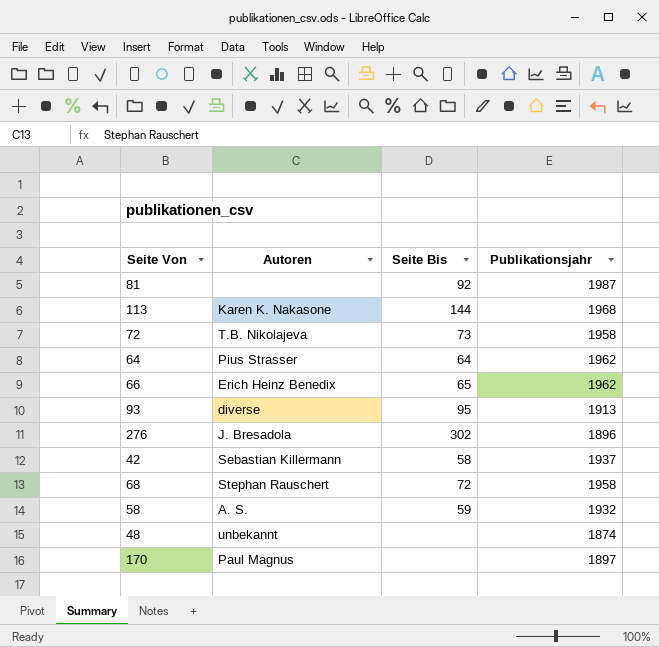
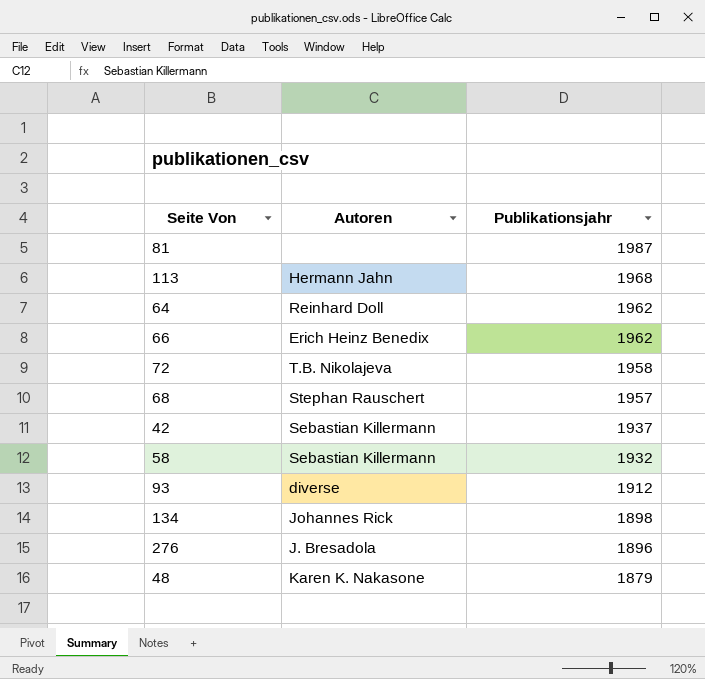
row order: none -> Publikationsjahr descending
column Seite Bis | position: 3 -> none
row 170: Paul Magnus | none | 1897 -> none
113 | Autoren: Karen K. Nakasone -> Hermann Jahn
64 | Autoren: Pius Strasser -> Reinhard Doll
68 | Publikationsjahr: 1958 -> 1957
58 | Autoren: A. S. -> Sebastian Killermann
93 | Publikationsjahr: 1913 -> 1912
row 134: none -> Johannes Rick | 1898
48 | Autoren: unbekannt -> Karen K. Nakasone
48 | Publikationsjahr: 1874 -> 1879

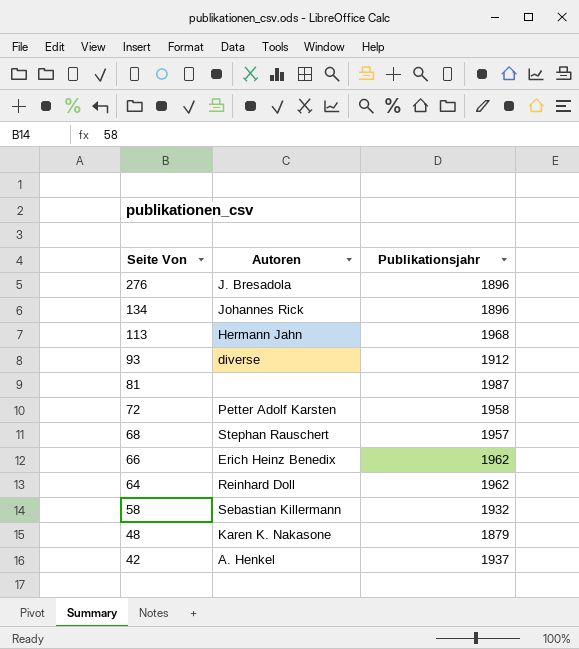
row order: Publikationsjahr descending -> Seite Von descending
134 | Publikationsjahr: 1898 -> 1896
72 | Autoren: T.B. Nikolajeva -> Petter Adolf Karsten
42 | Autoren: Sebastian Killermann -> A. Henkel

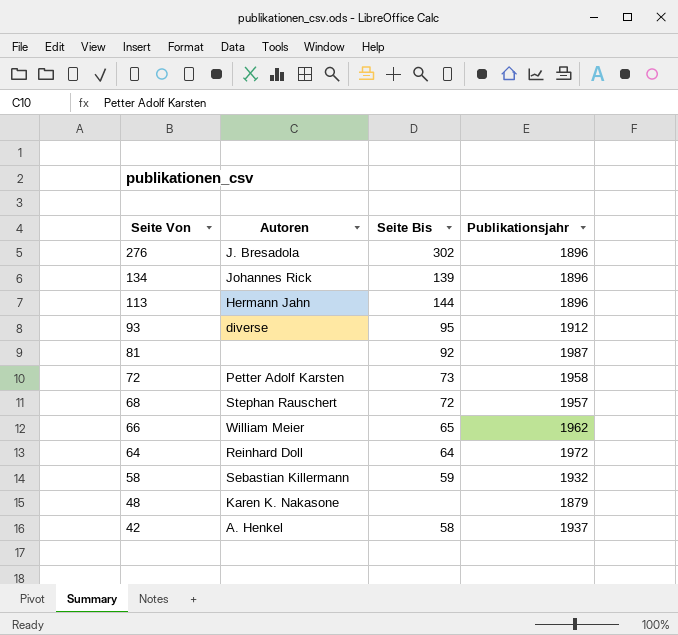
column Seite Bis | position: none -> 3
113 | Publikationsjahr: 1968 -> 1896
66 | Autoren: Erich Heinz Benedix -> William Meier
64 | Publikationsjahr: 1962 -> 1972

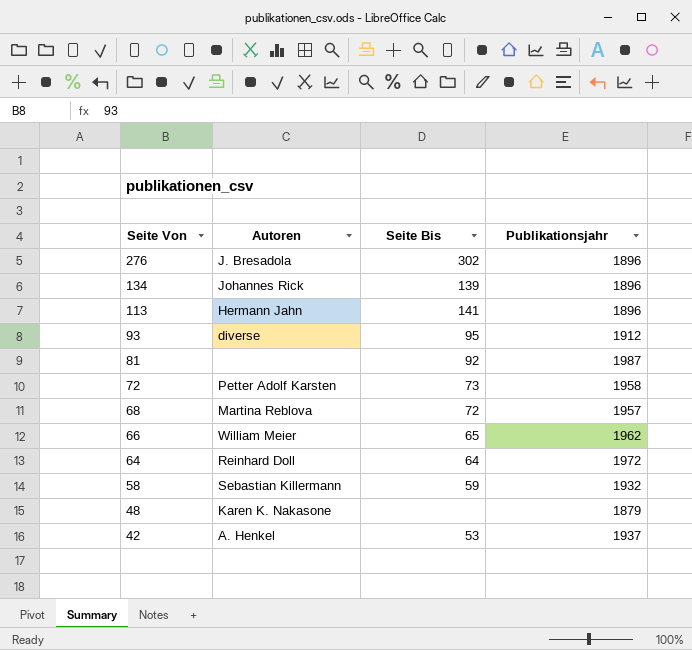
113 | Seite Bis: 144 -> 141
68 | Autoren: Stephan Rauschert -> Martina Reblova
42 | Seite Bis: 58 -> 53

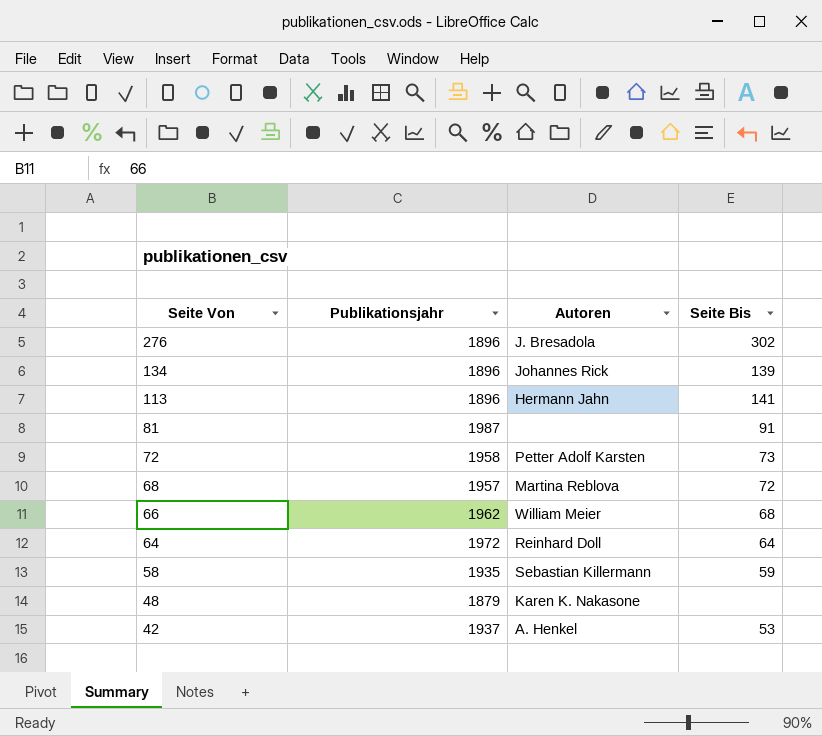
column Publikationsjahr | position: 4 -> 2
row 93: diverse | 95 | 1912 -> none
81 | Seite Bis: 92 -> 91
66 | Seite Bis: 65 -> 68
58 | Publikationsjahr: 1932 -> 1935

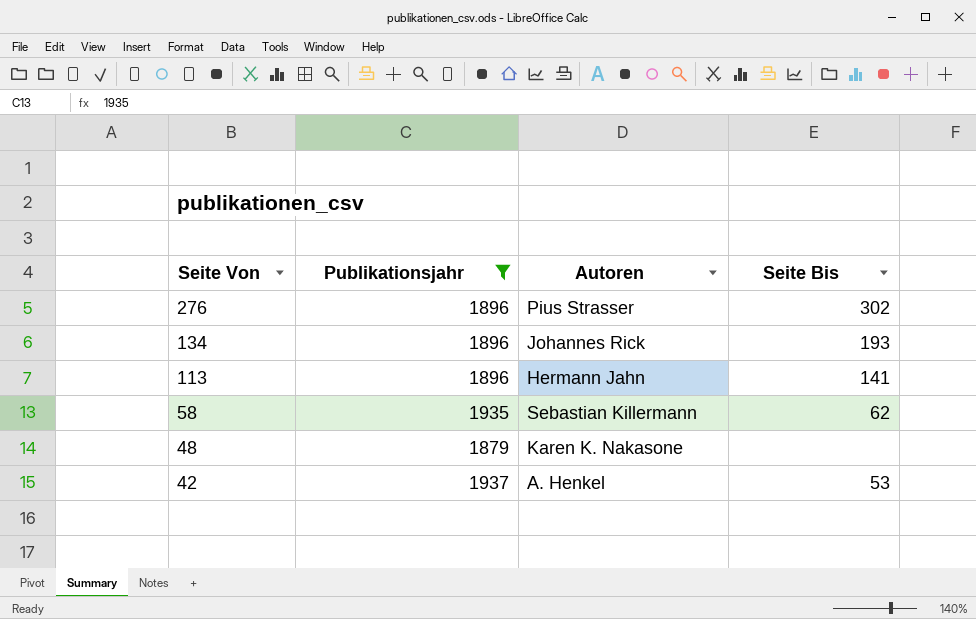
filter: none -> Publikationsjahr <= 1937
276 | Autoren: J. Bresadola -> Pius Strasser
134 | Seite Bis: 139 -> 193
58 | Seite Bis: 59 -> 62

